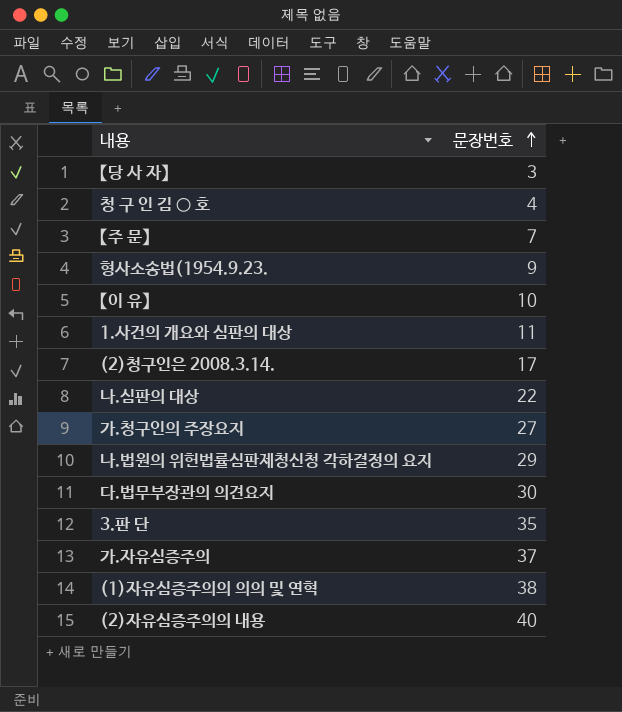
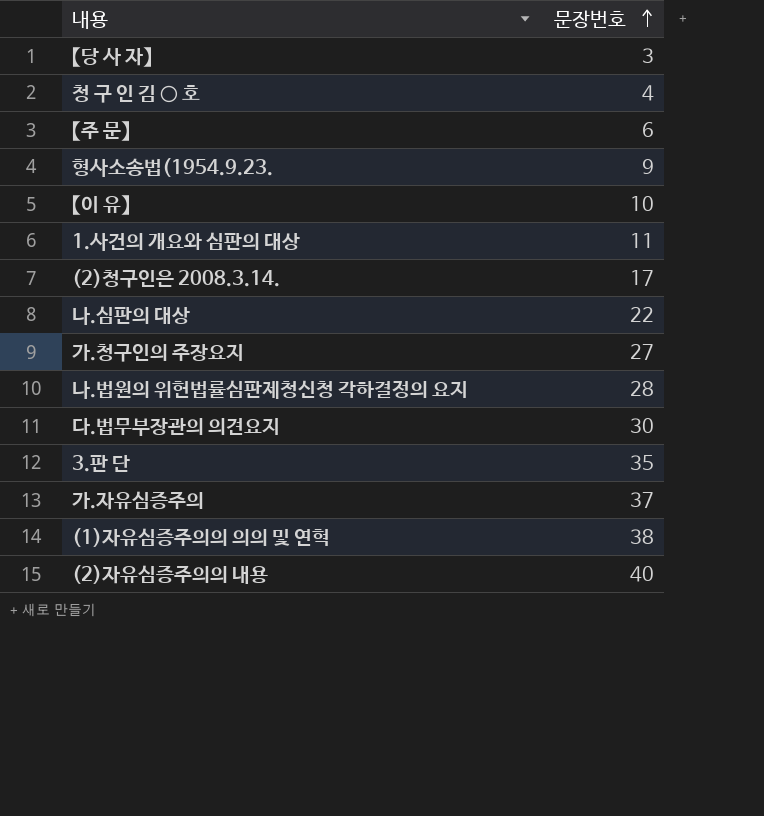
【주 문】 | 문장번호: 7 -> 6
나.법원의 위헌법률심판제청신청 각하결정의 요지 | 문장번호: 29 -> 28

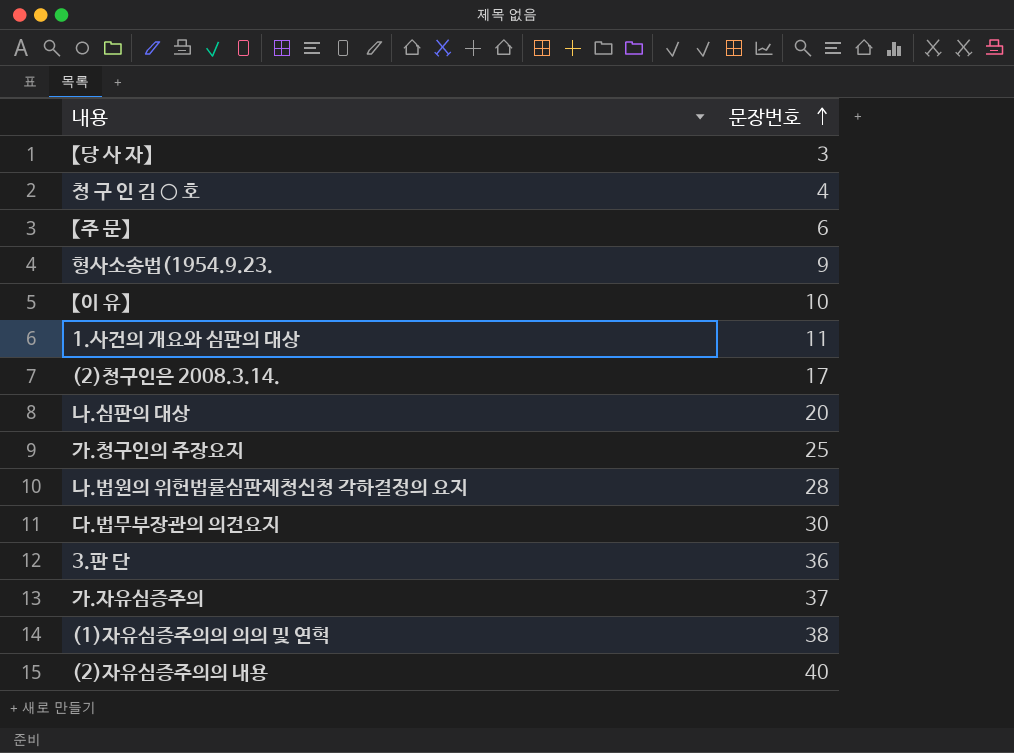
나.심판의 대상 | 문장번호: 22 -> 20
가.청구인의 주장요지 | 문장번호: 27 -> 25
3.판 단 | 문장번호: 35 -> 36

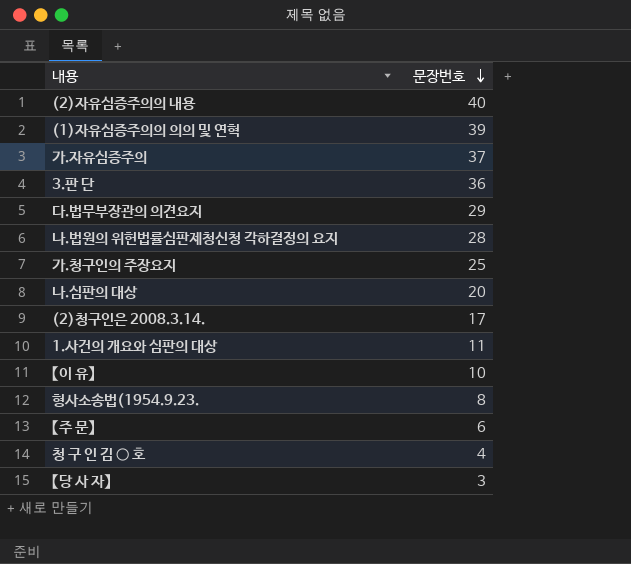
row order: 문장번호 ascending -> 문장번호 descending
(1)자유심증주의의 의의 및 연혁 | 문장번호: 38 -> 39
다.법무부장관의 의견요지 | 문장번호: 30 -> 29
형사소송법(1954.9.23. | 문장번호: 9 -> 8

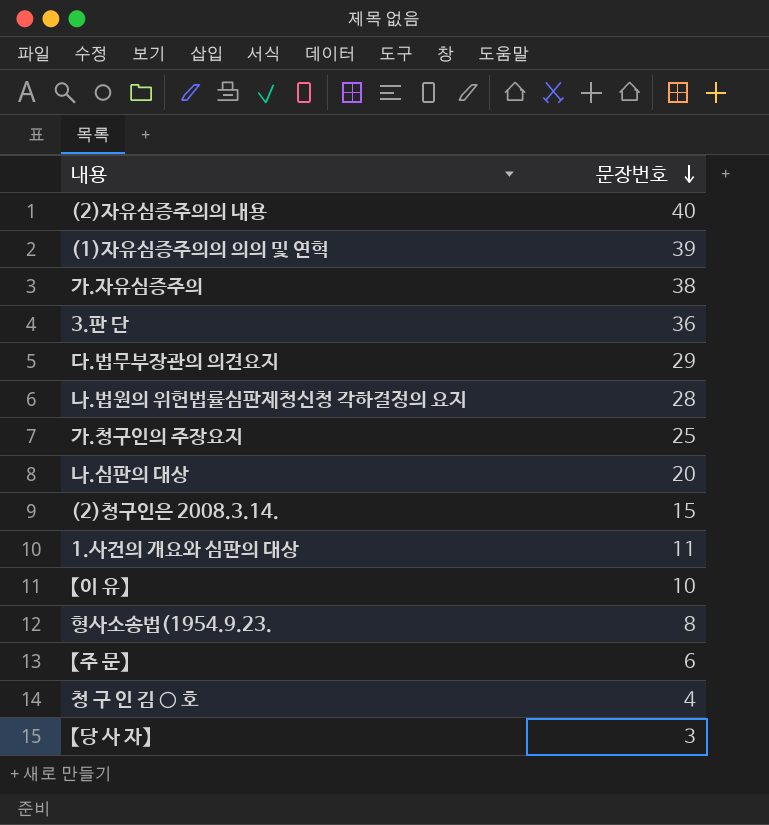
가.자유심증주의 | 문장번호: 37 -> 38
(2)청구인은 2008.3.14. | 문장번호: 17 -> 15

